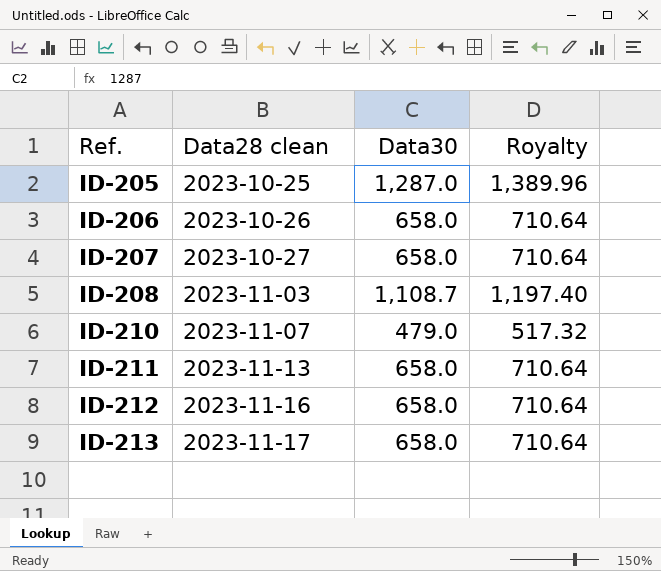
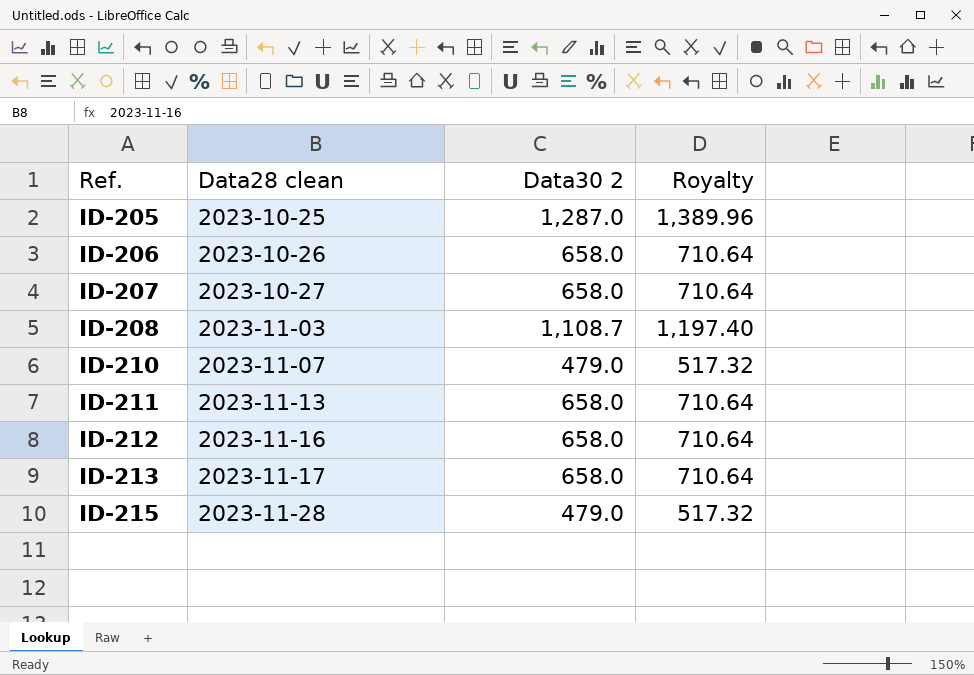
column name: Data30 -> Data30 2
row ID-215: none -> 2023-11-28 | 479.0 | 517.32

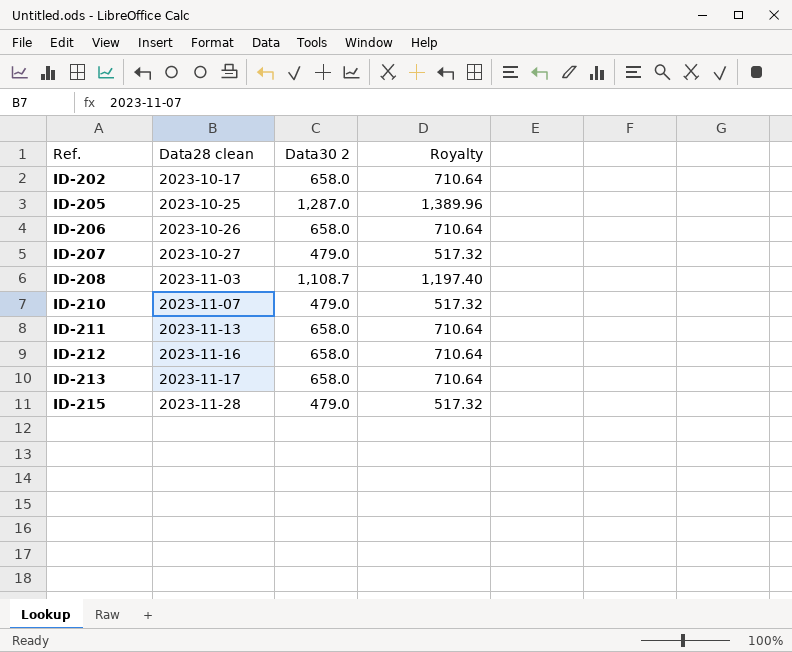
row ID-202: none -> 2023-10-17 | 658.0 | 710.64
ID-207 | Data30 2: 658.0 -> 479.0
ID-207 | Royalty: 710.64 -> 517.32

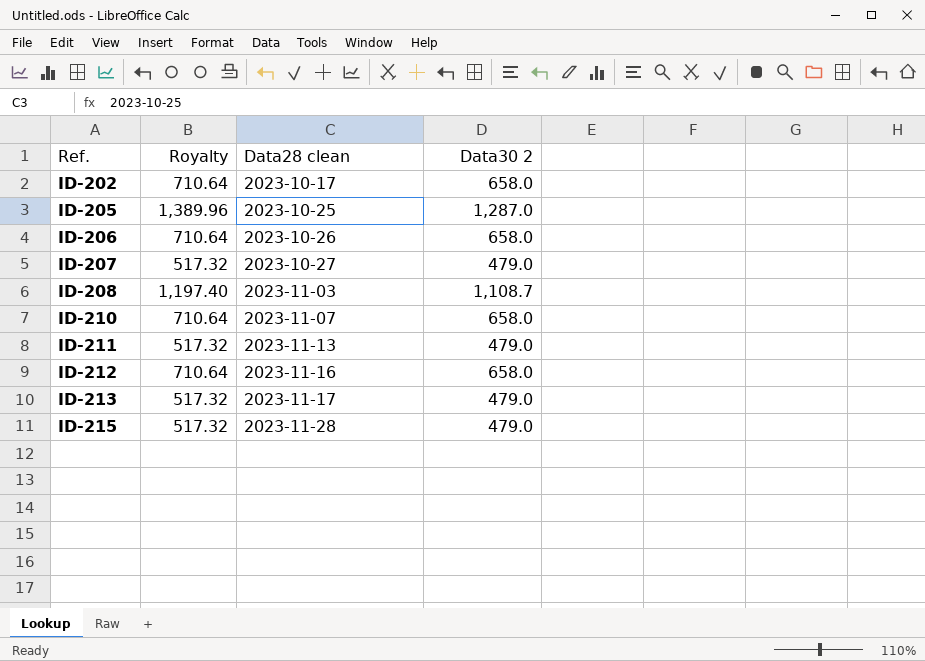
column Royalty | position: 4 -> 2
ID-210 | Royalty: 517.32 -> 710.64
ID-210 | Data30 2: 479.0 -> 658.0
ID-211 | Royalty: 710.64 -> 517.32
ID-211 | Data30 2: 658.0 -> 479.0
ID-213 | Royalty: 710.64 -> 517.32
ID-213 | Data30 2: 658.0 -> 479.0

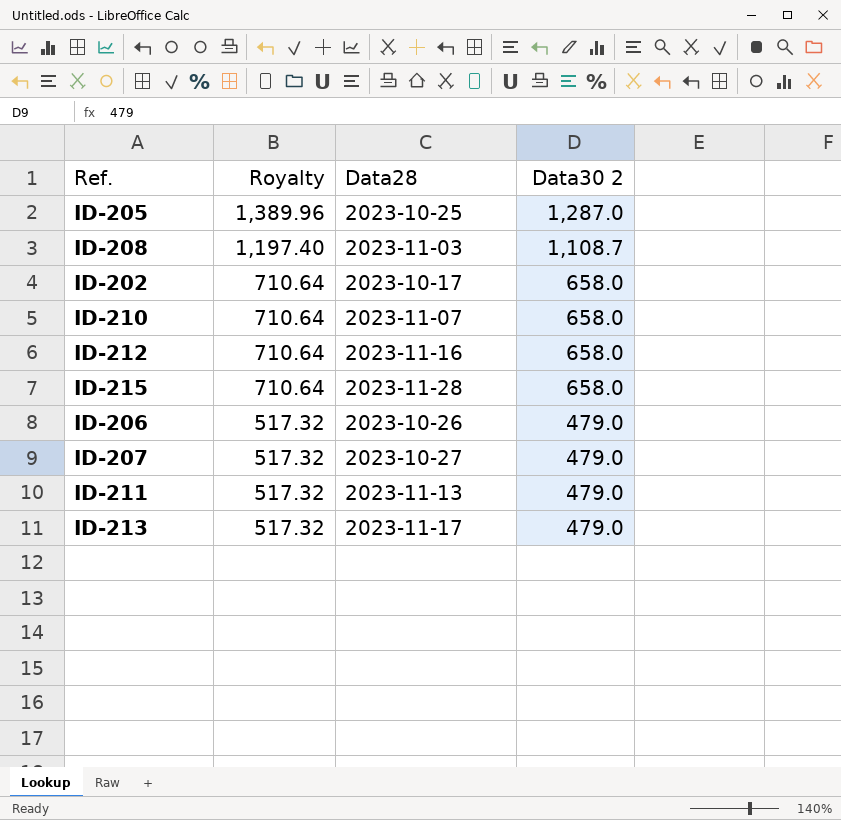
row order: Ref. ascending -> Royalty descending
column name: Data28 clean -> Data28
ID-215 | Royalty: 517.32 -> 710.64
ID-215 | Data30 2: 479.0 -> 658.0
ID-206 | Royalty: 710.64 -> 517.32
ID-206 | Data30 2: 658.0 -> 479.0

